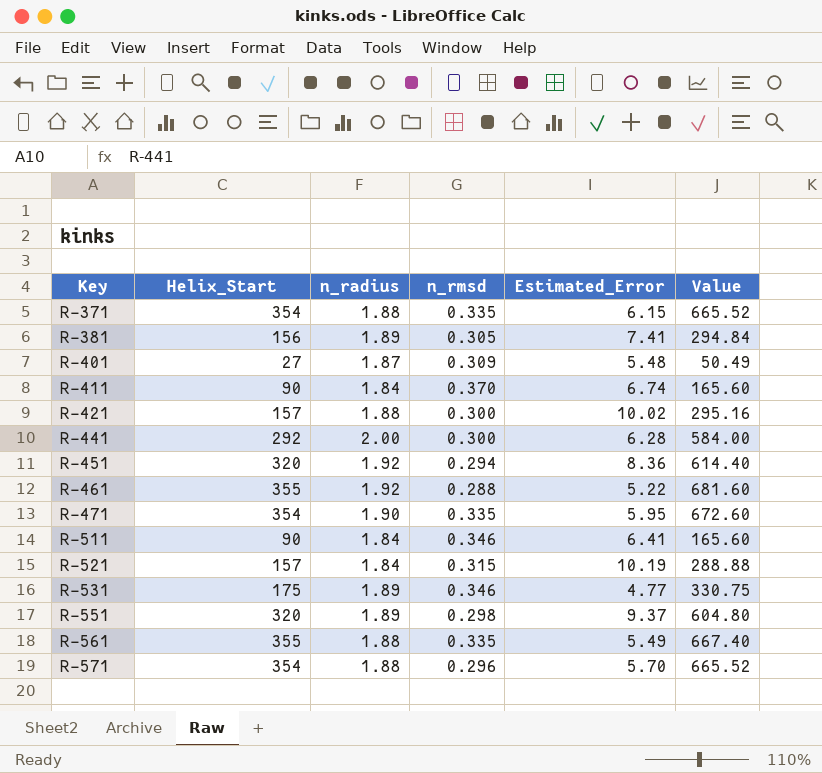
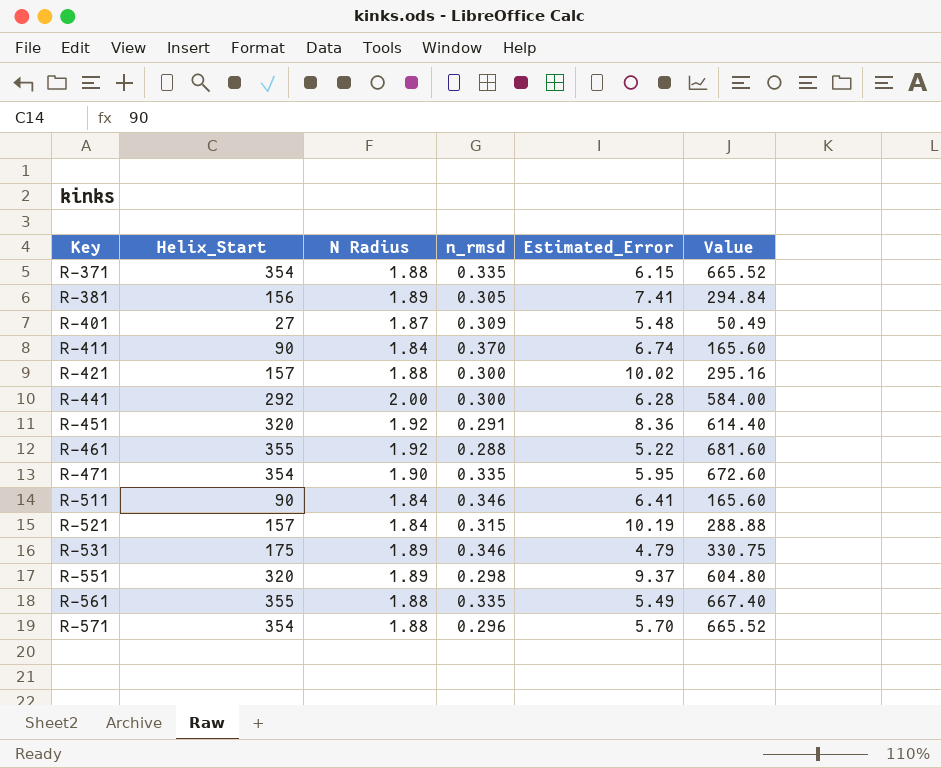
column name: n_radius -> N Radius
R-451 | n_rmsd: 0.294 -> 0.291
R-531 | Estimated_Error: 4.77 -> 4.79

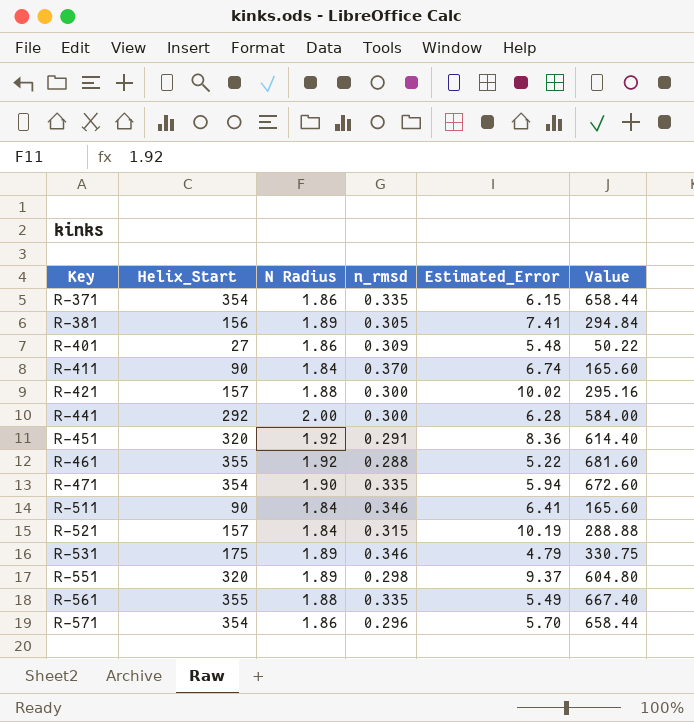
R-371 | N Radius: 1.88 -> 1.86
R-371 | Value: 665.52 -> 658.44
R-401 | N Radius: 1.87 -> 1.86
R-401 | Value: 50.49 -> 50.22
R-471 | Estimated_Error: 5.95 -> 5.94
R-571 | N Radius: 1.88 -> 1.86
R-571 | Value: 665.52 -> 658.44

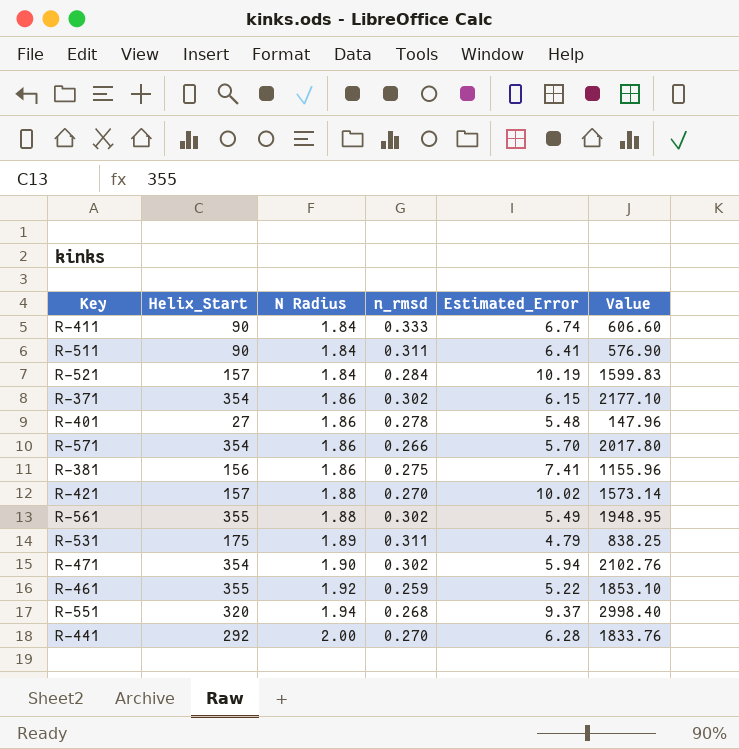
row order: Key ascending -> N Radius ascending
column Value | formula: [Helix_Start] * [N Radius] -> [Helix_Start] * [Estimated_Error]
row R-451: 320 | 1.92 | 0.291 | 8.36 | 614.40 -> none
R-411 | n_rmsd: 0.370 -> 0.333
R-511 | n_rmsd: 0.346 -> 0.311
R-521 | n_rmsd: 0.315 -> 0.284
R-371 | n_rmsd: 0.335 -> 0.302
R-401 | n_rmsd: 0.309 -> 0.278
R-571 | n_rmsd: 0.296 -> 0.266
R-381 | N Radius: 1.89 -> 1.86
R-381 | n_rmsd: 0.305 -> 0.275
R-421 | n_rmsd: 0.300 -> 0.270
R-561 | n_rmsd: 0.335 -> 0.302
R-531 | n_rmsd: 0.346 -> 0.311
R-471 | n_rmsd: 0.335 -> 0.302
R-461 | n_rmsd: 0.288 -> 0.259
R-551 | N Radius: 1.89 -> 1.94
R-551 | n_rmsd: 0.298 -> 0.268
R-441 | n_rmsd: 0.300 -> 0.270

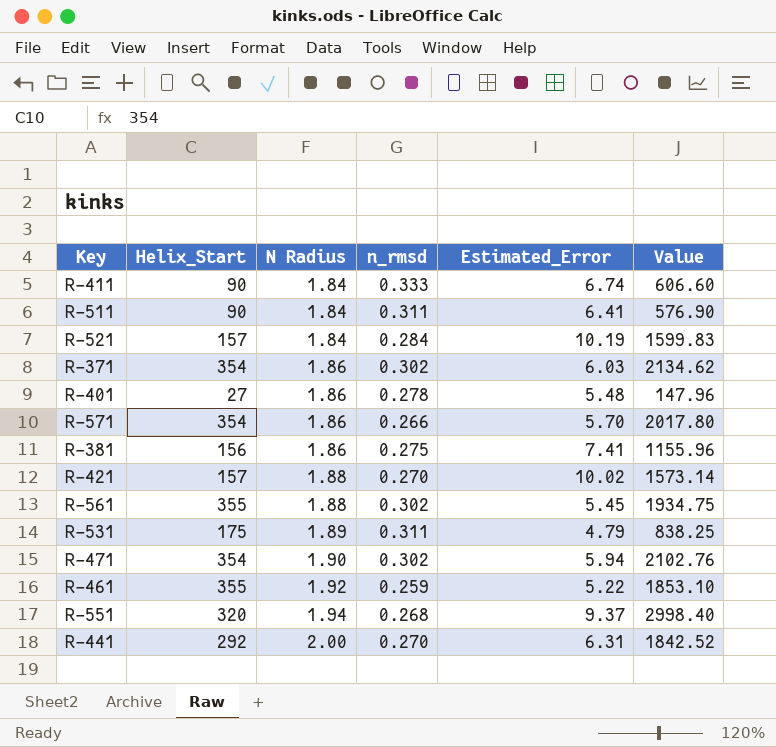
R-371 | Estimated_Error: 6.15 -> 6.03
R-371 | Value: 2177.10 -> 2134.62
R-561 | Estimated_Error: 5.49 -> 5.45
R-561 | Value: 1948.95 -> 1934.75
R-441 | Estimated_Error: 6.28 -> 6.31
R-441 | Value: 1833.76 -> 1842.52

